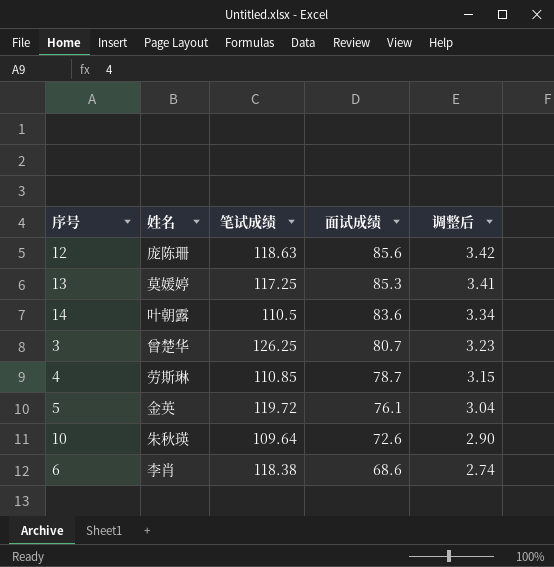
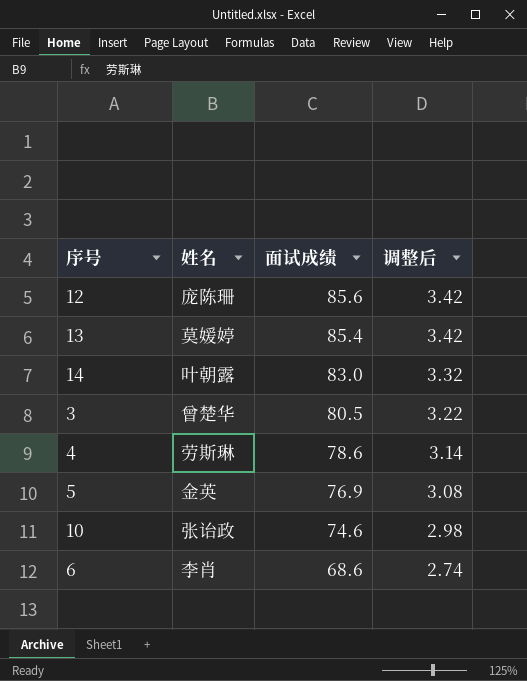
column 笔试成绩 | position: 3 -> none
13 | 面试成绩: 85.3 -> 85.4
13 | 调整后: 3.41 -> 3.42
14 | 面试成绩: 83.6 -> 83.0
14 | 调整后: 3.34 -> 3.32
3 | 面试成绩: 80.7 -> 80.5
3 | 调整后: 3.23 -> 3.22
4 | 面试成绩: 78.7 -> 78.6
4 | 调整后: 3.15 -> 3.14
5 | 面试成绩: 76.1 -> 76.9
5 | 调整后: 3.04 -> 3.08
10 | 姓名: 朱秋瑛 -> 张诒政
10 | 面试成绩: 72.6 -> 74.6
10 | 调整后: 2.90 -> 2.98

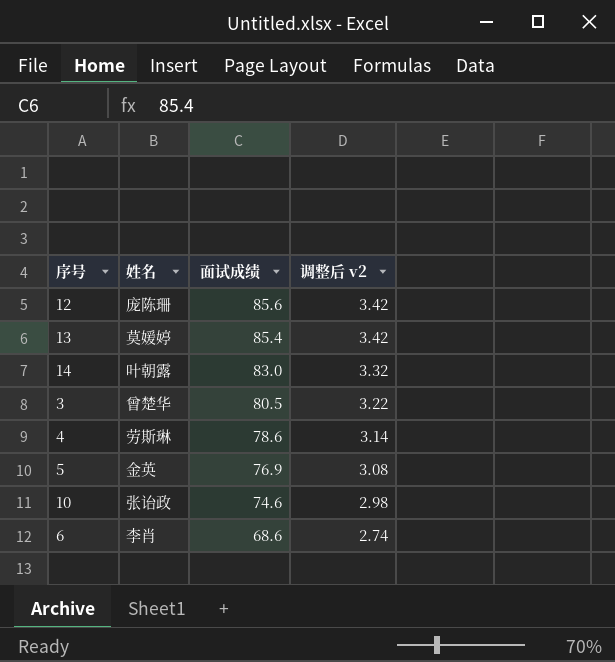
column name: 调整后 -> 调整后 v2

